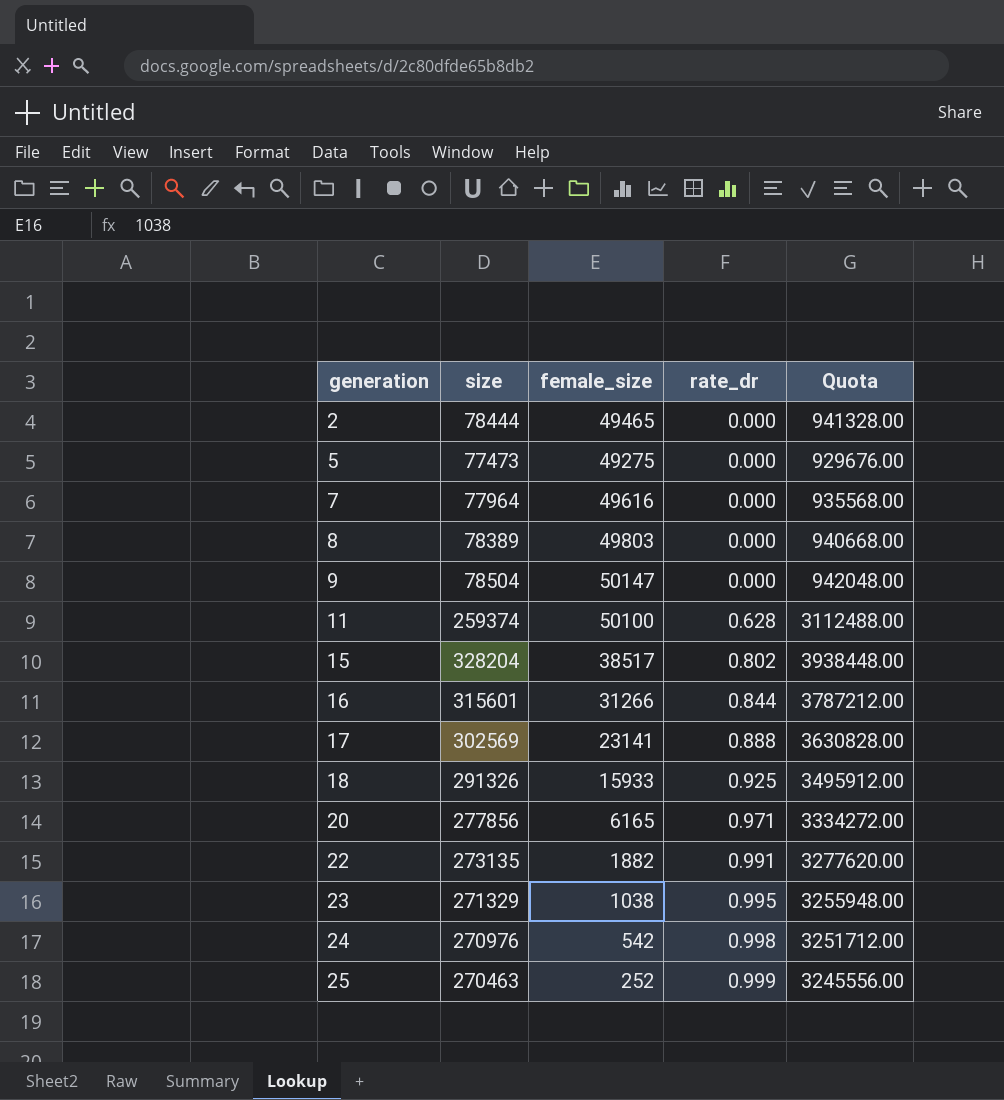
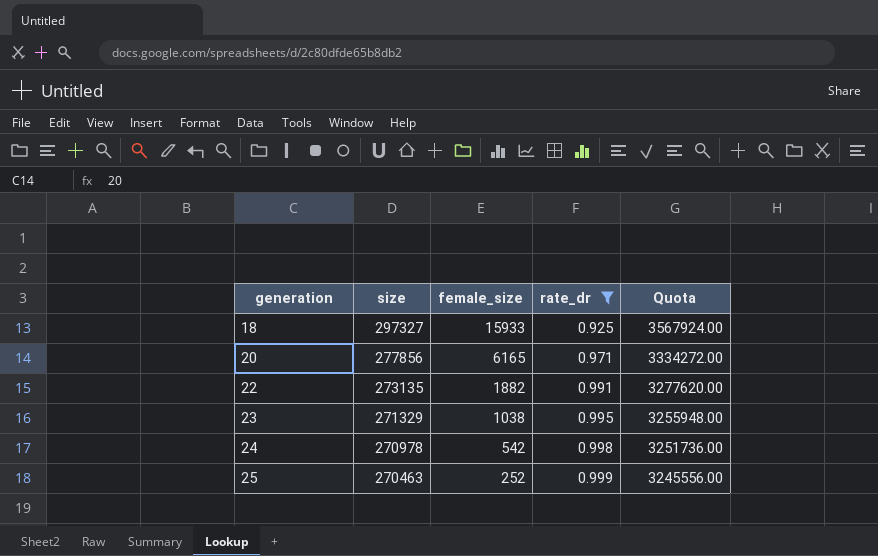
filter: none -> rate_dr >= 0.925
18 | size: 291326 -> 297327
18 | Quota: 3495912.00 -> 3567924.00
24 | size: 270976 -> 270978
24 | Quota: 3251712.00 -> 3251736.00

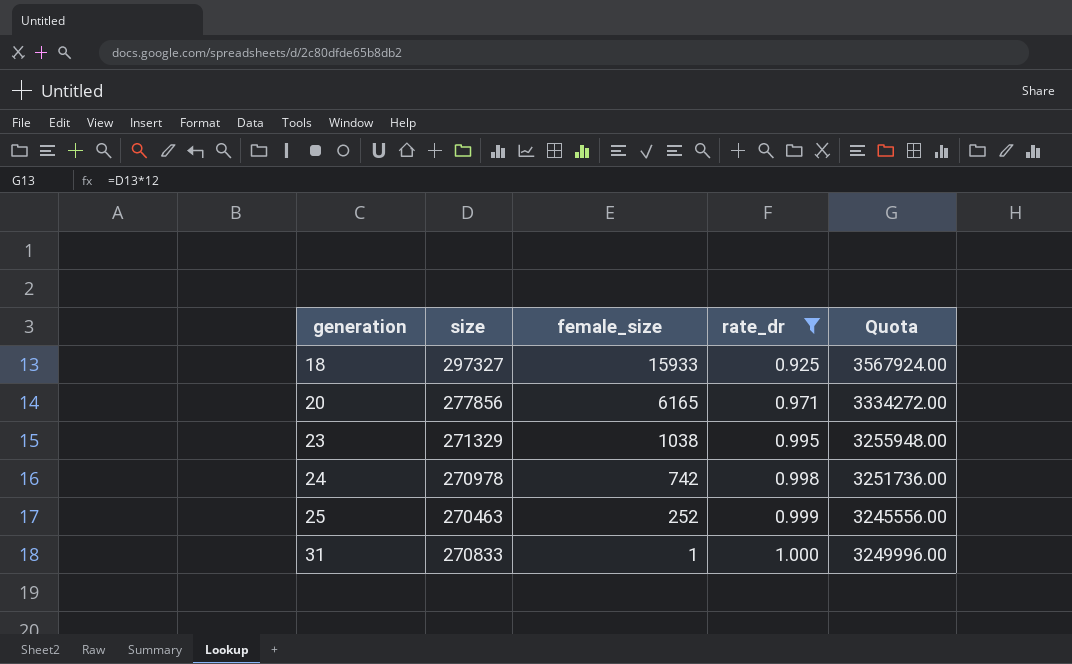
row 22: 273135 | 1882 | 0.991 | 3277620.00 -> none
24 | female_size: 542 -> 742
row 31: none -> 270833 | 1 | 1.000 | 3249996.00

